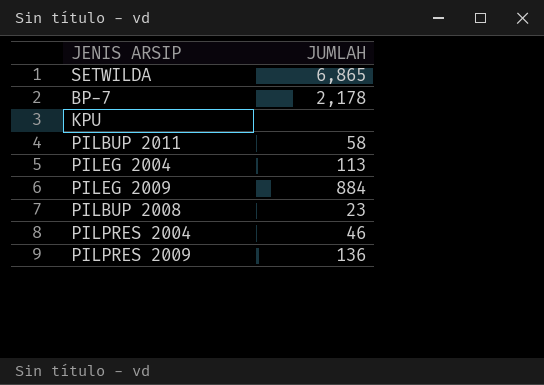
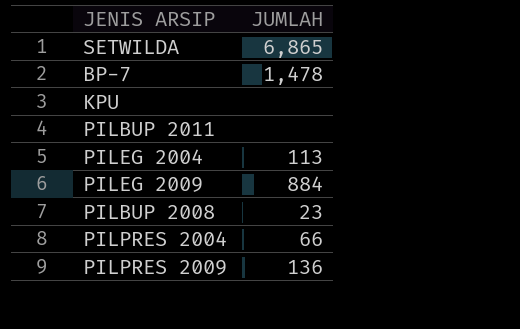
BP-7 | JUMLAH: 2,178 -> 1,478
PILBUP 2011 | JUMLAH: 58 -> none
PILPRES 2004 | JUMLAH: 46 -> 66

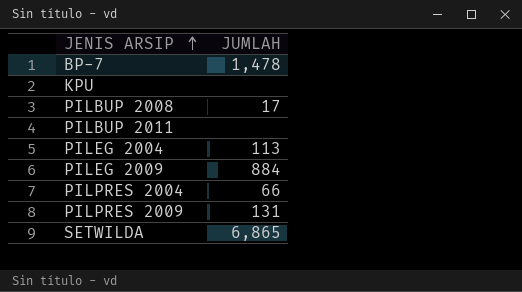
row order: none -> JENIS ARSIP ascending
PILBUP 2008 | JUMLAH: 23 -> 17
PILPRES 2009 | JUMLAH: 136 -> 131

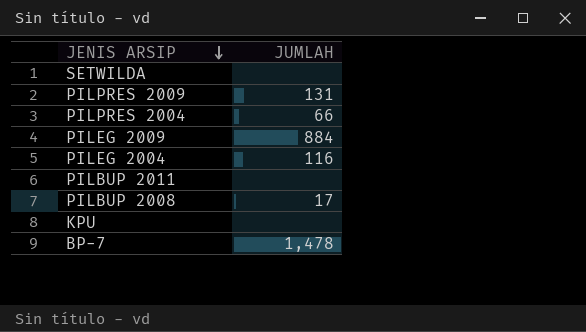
row order: JENIS ARSIP ascending -> JENIS ARSIP descending
SETWILDA | JUMLAH: 6,865 -> none
PILEG 2004 | JUMLAH: 113 -> 116

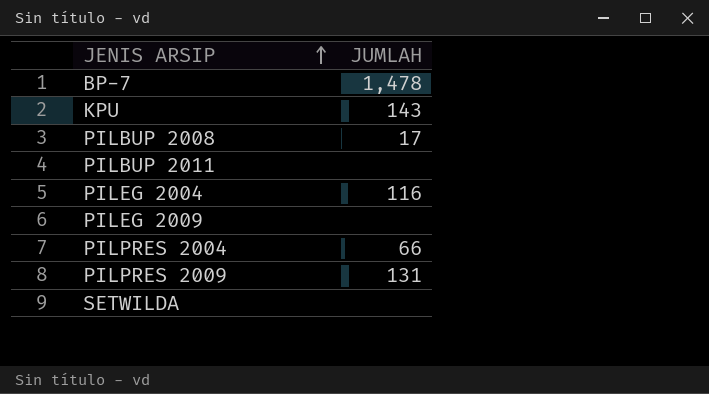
row order: JENIS ARSIP descending -> JENIS ARSIP ascending
KPU | JUMLAH: none -> 143
PILEG 2009 | JUMLAH: 884 -> none

